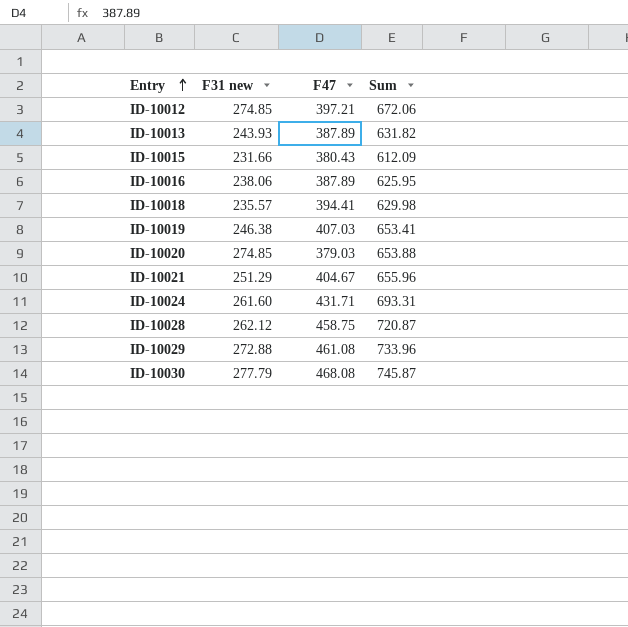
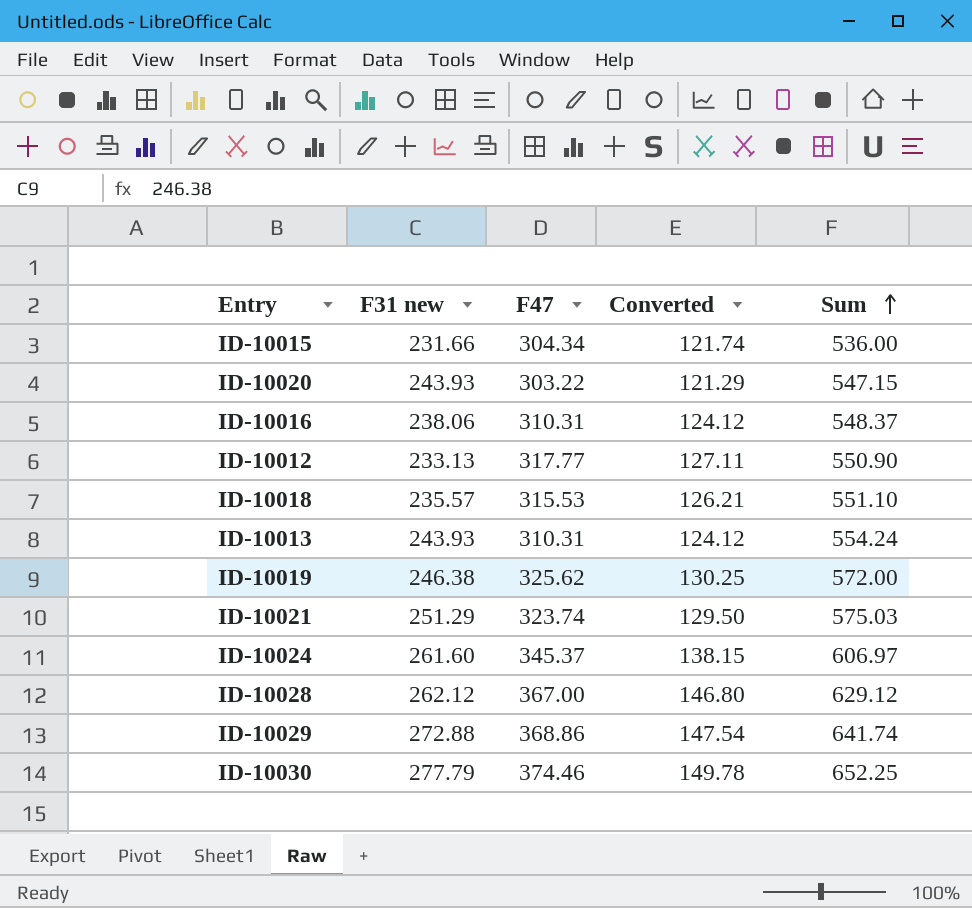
row order: Entry ascending -> Sum ascending
column Converted | formula: none -> [F47] * 0.4
ID-10015 | F47: 380.43 -> 304.34
ID-10015 | Sum: 612.09 -> 536.00
ID-10020 | F31 new: 274.85 -> 243.93
ID-10020 | F47: 379.03 -> 303.22
ID-10020 | Sum: 653.88 -> 547.15
ID-10016 | F47: 387.89 -> 310.31
ID-10016 | Sum: 625.95 -> 548.37
ID-10012 | F31 new: 274.85 -> 233.13
ID-10012 | F47: 397.21 -> 317.77
ID-10012 | Sum: 672.06 -> 550.90
ID-10018 | F47: 394.41 -> 315.53
ID-10018 | Sum: 629.98 -> 551.10
ID-10013 | F47: 387.89 -> 310.31
ID-10013 | Sum: 631.82 -> 554.24
ID-10019 | F47: 407.03 -> 325.62
ID-10019 | Sum: 653.41 -> 572.00
ID-10021 | F47: 404.67 -> 323.74
ID-10021 | Sum: 655.96 -> 575.03
ID-10024 | F47: 431.71 -> 345.37
ID-10024 | Sum: 693.31 -> 606.97
ID-10028 | F47: 458.75 -> 367.00
ID-10028 | Sum: 720.87 -> 629.12
ID-10029 | F47: 461.08 -> 368.86
ID-10029 | Sum: 733.96 -> 641.74
ID-10030 | F47: 468.08 -> 374.46
ID-10030 | Sum: 745.87 -> 652.25

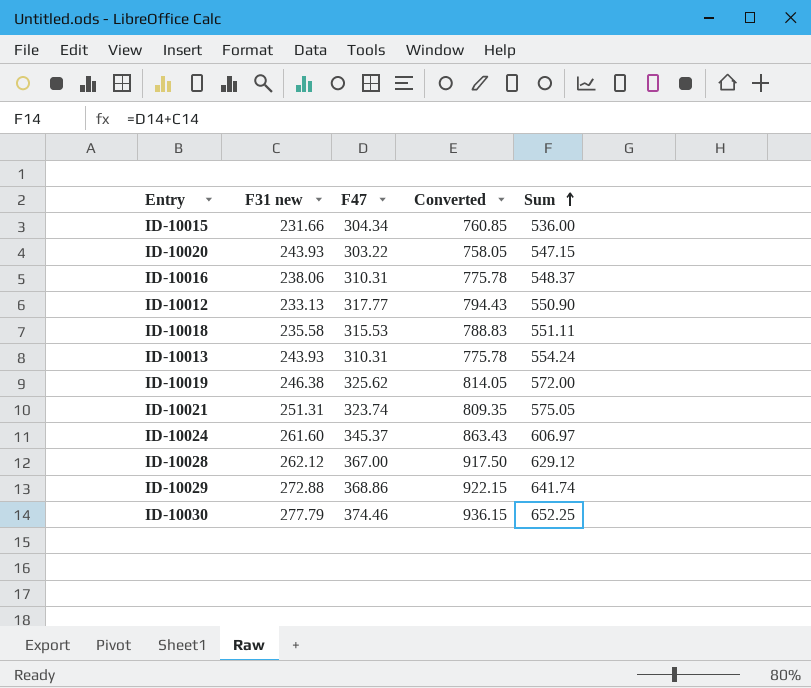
column Converted | formula: [F47] * 0.4 -> [F47] * 2.5
ID-10018 | F31 new: 235.57 -> 235.58
ID-10018 | Sum: 551.10 -> 551.11
ID-10021 | F31 new: 251.29 -> 251.31
ID-10021 | Sum: 575.03 -> 575.05

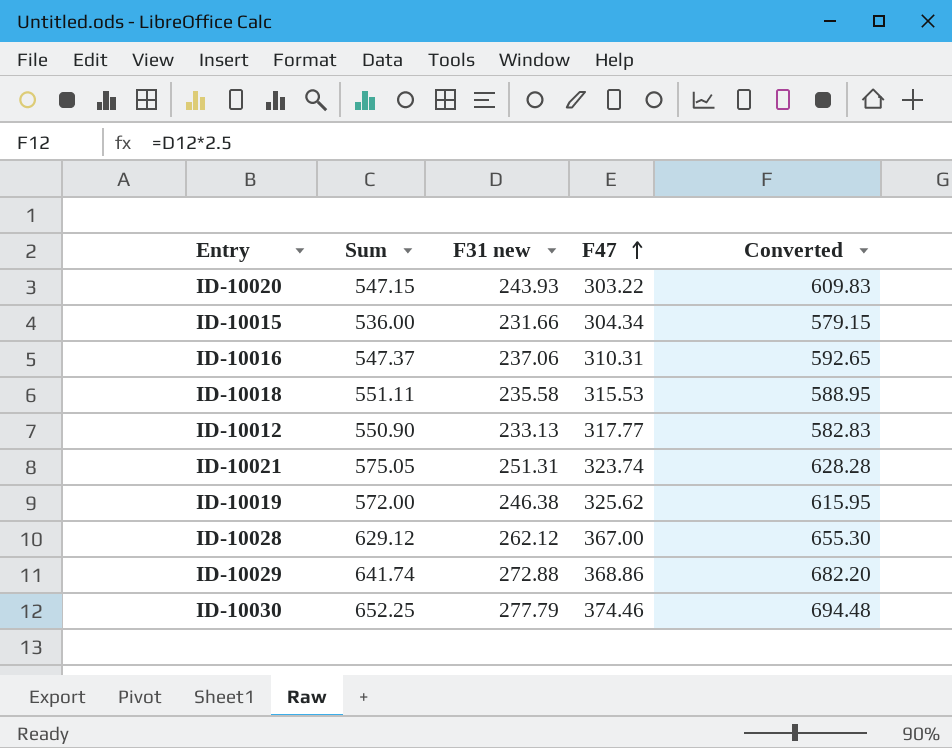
row order: Sum ascending -> F47 ascending
column Sum | position: 5 -> 2
column Converted | formula: [F47] * 2.5 -> [F31 new] * 2.5
row ID-10013: 243.93 | 310.31 | 775.78 | 554.24 -> none
row ID-10024: 261.60 | 345.37 | 863.43 | 606.97 -> none
ID-10016 | Sum: 548.37 -> 547.37
ID-10016 | F31 new: 238.06 -> 237.06

